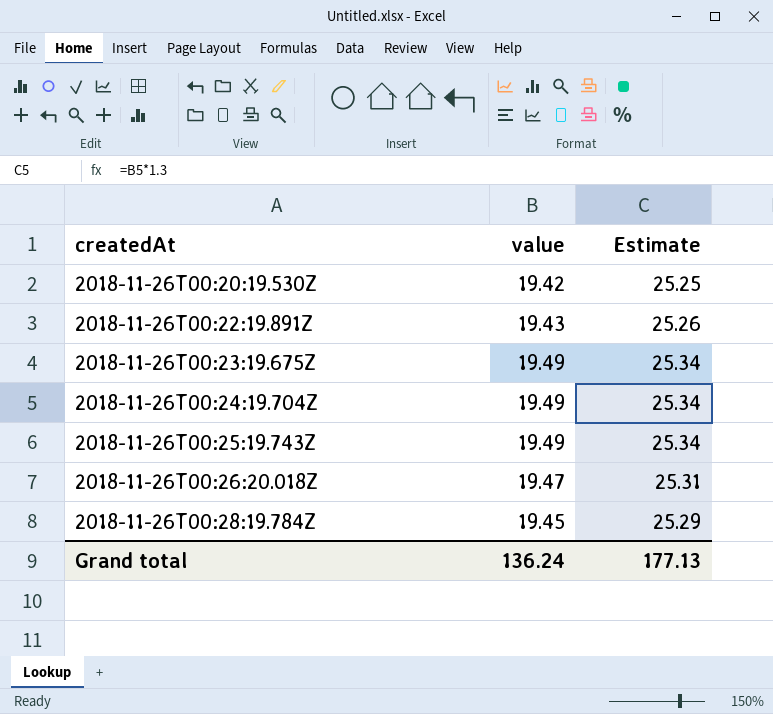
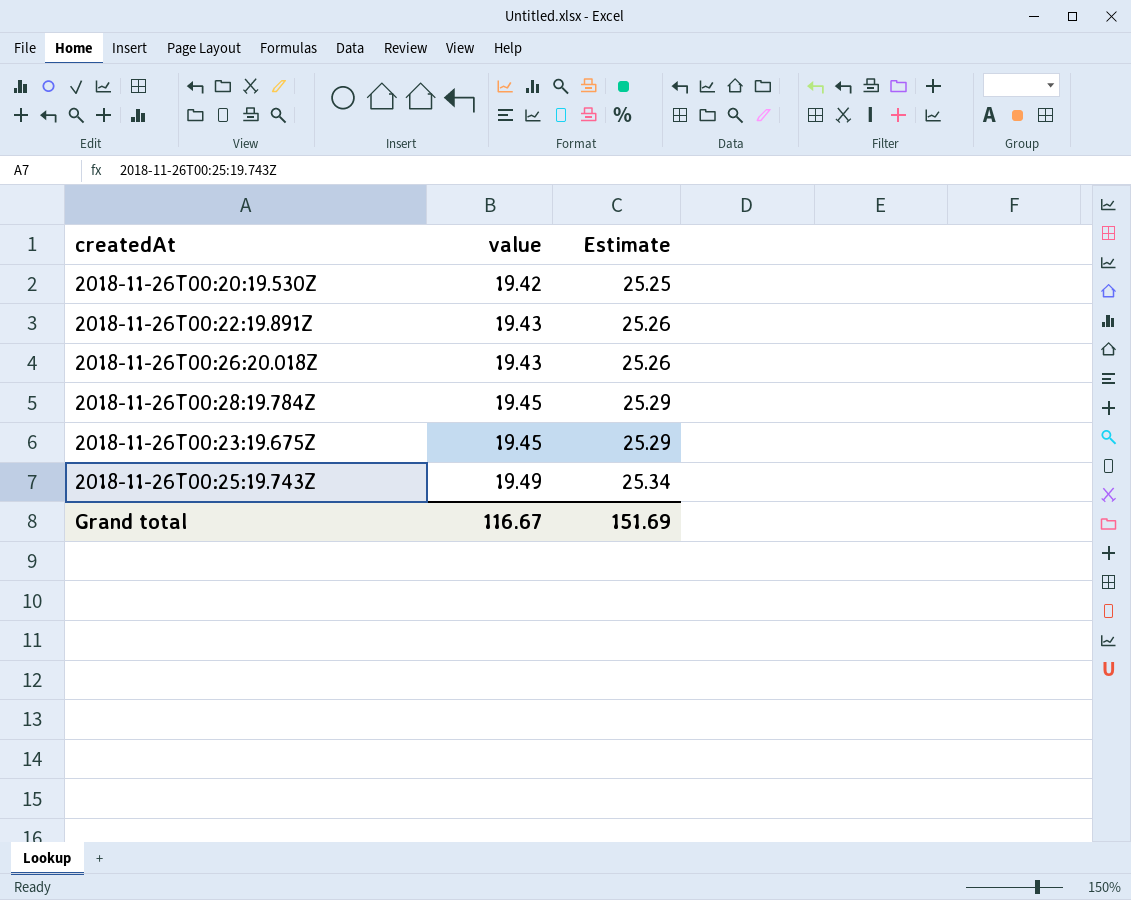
row order: createdAt ascending -> value ascending
row 2018-11-26T00:24:19.704Z: 19.49 | 25.34 -> none
2018-11-26T00:26:20.018Z | value: 19.47 -> 19.43
2018-11-26T00:26:20.018Z | Estimate: 25.31 -> 25.26
2018-11-26T00:23:19.675Z | value: 19.49 -> 19.45
2018-11-26T00:23:19.675Z | Estimate: 25.34 -> 25.29
Grand total | value: 136.24 -> 116.67
Grand total | Estimate: 177.13 -> 151.69

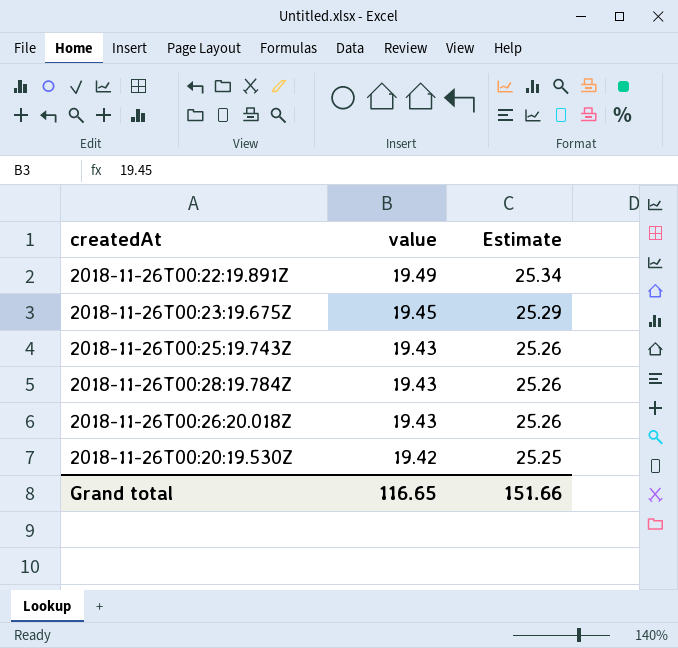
row order: value ascending -> value descending
2018-11-26T00:22:19.891Z | value: 19.43 -> 19.49
2018-11-26T00:22:19.891Z | Estimate: 25.26 -> 25.34
2018-11-26T00:25:19.743Z | value: 19.49 -> 19.43
2018-11-26T00:25:19.743Z | Estimate: 25.34 -> 25.26
2018-11-26T00:28:19.784Z | value: 19.45 -> 19.43
2018-11-26T00:28:19.784Z | Estimate: 25.29 -> 25.26
Grand total | value: 116.67 -> 116.65
Grand total | Estimate: 151.69 -> 151.66

